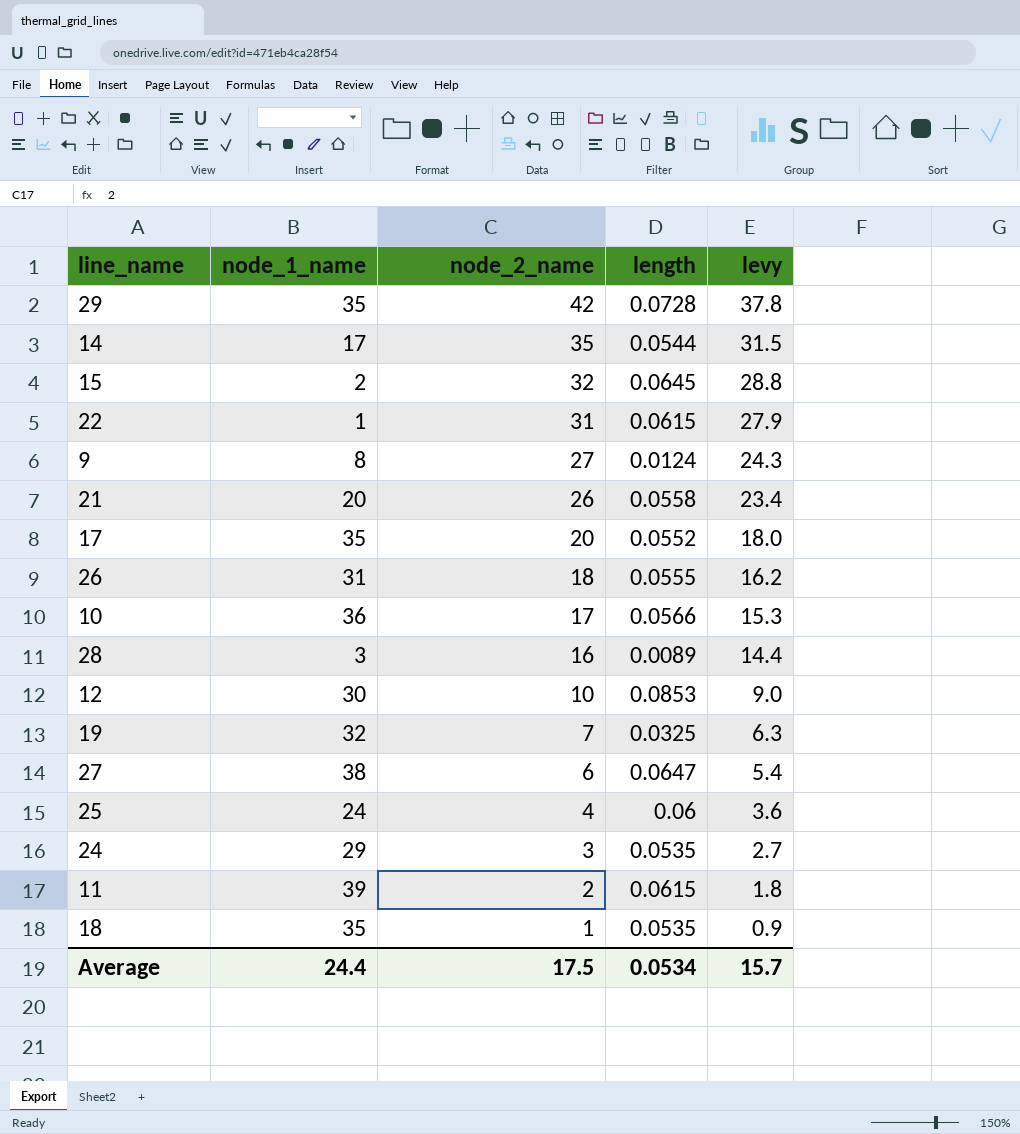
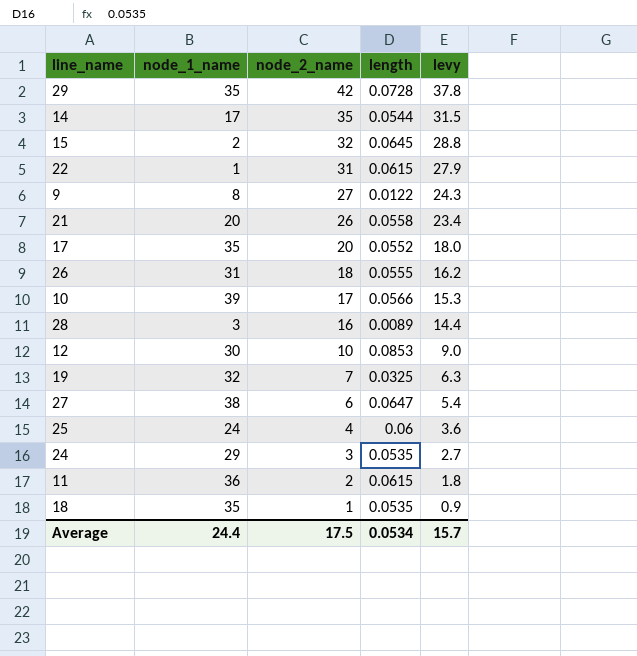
9 | length: 0.0124 -> 0.0122
10 | node_1_name: 36 -> 39
11 | node_1_name: 39 -> 36

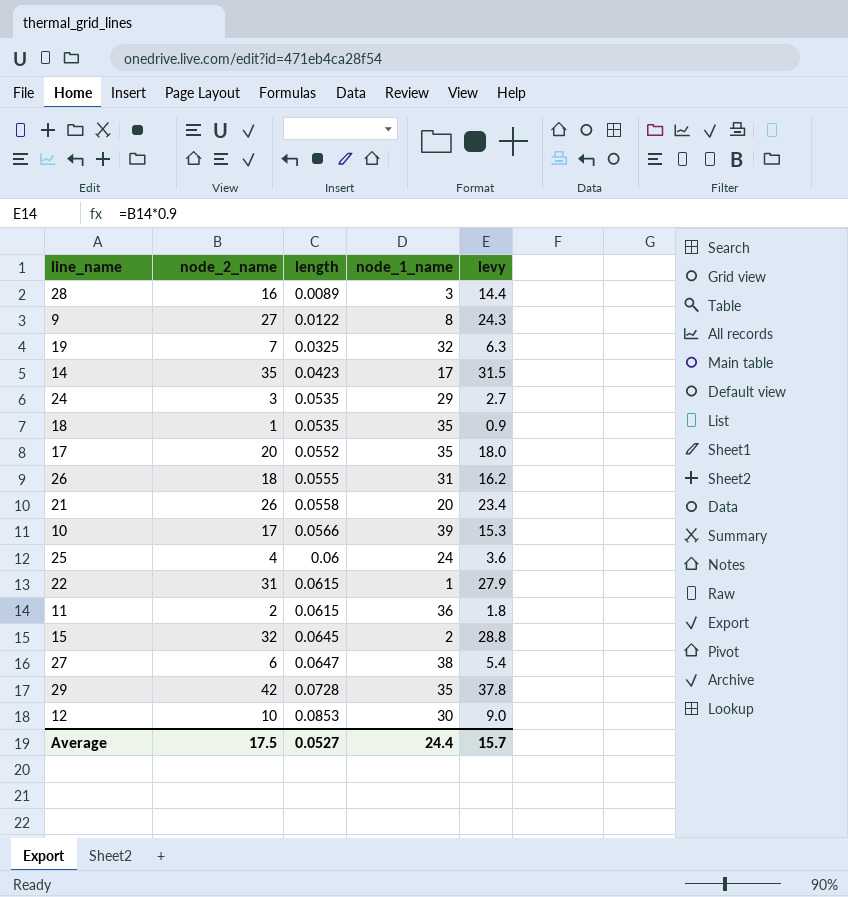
row order: node_2_name descending -> length ascending
column node_1_name | position: 2 -> 4
14 | length: 0.0544 -> 0.0423
Average | length: 0.0534 -> 0.0527

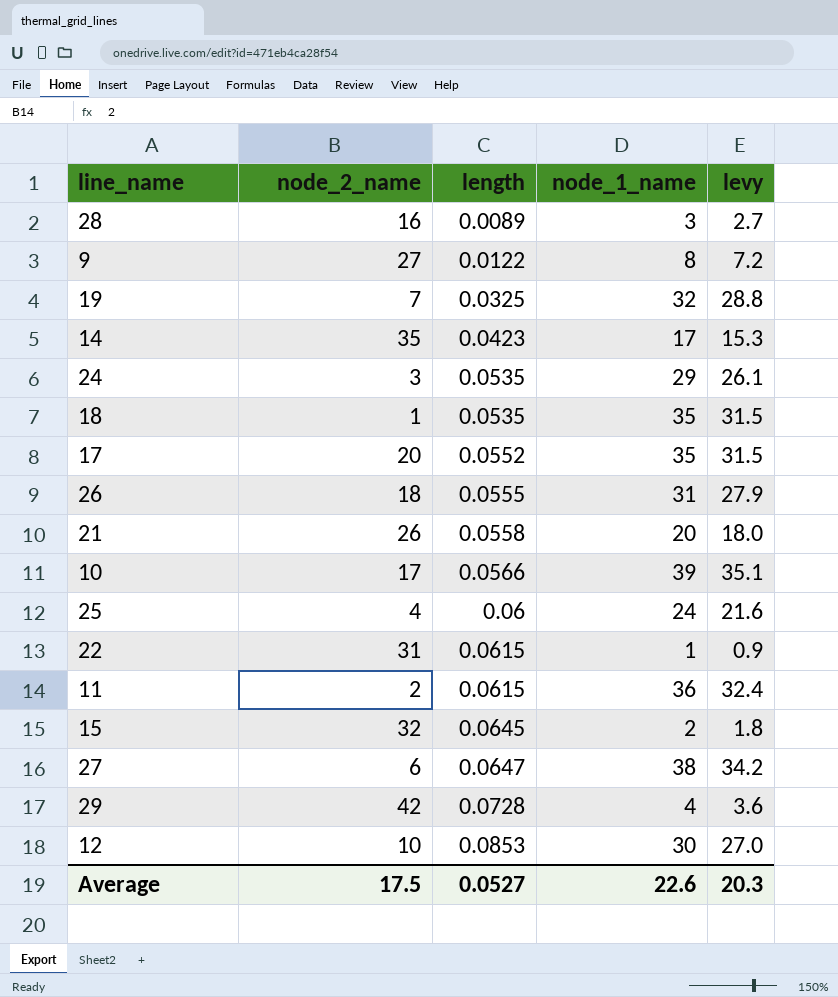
column levy | formula: [node_2_name] * 0.9 -> [node_1_name] * 0.9
29 | node_1_name: 35 -> 4
Average | node_1_name: 24.4 -> 22.6
Average | levy: 15.7 -> 20.3

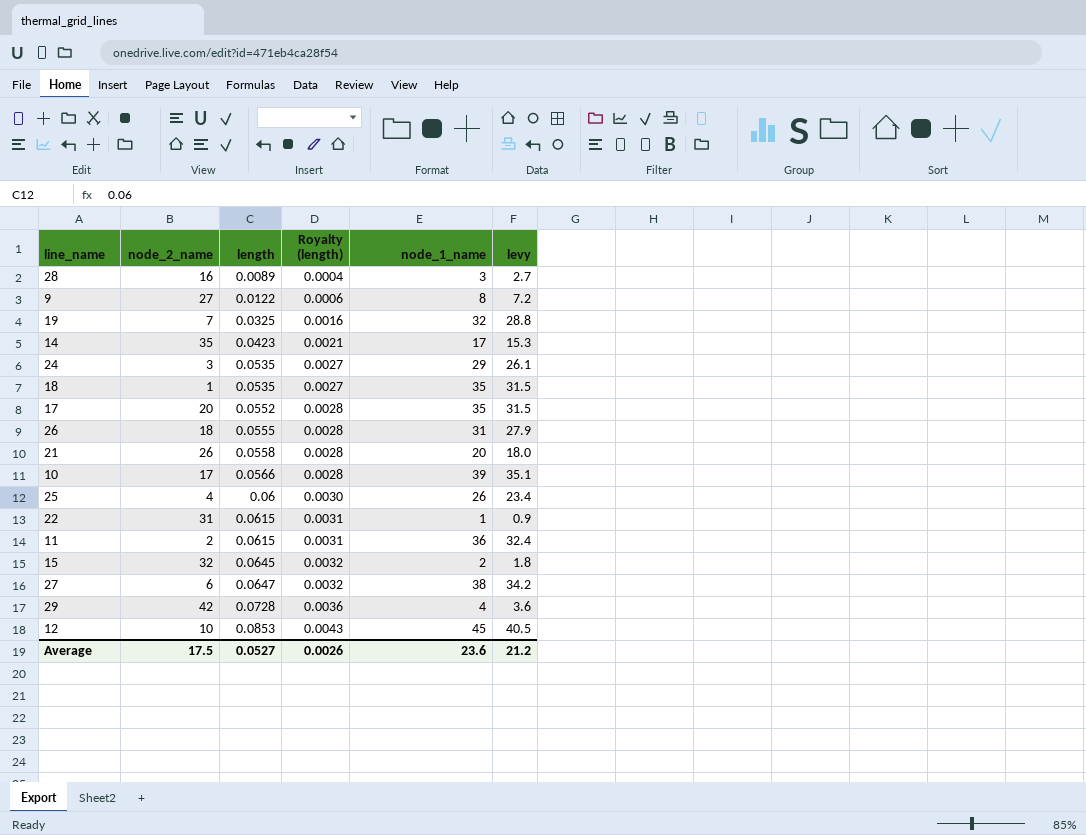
column Royalty (length) | formula: none -> [length] * 0.05
25 | node_1_name: 24 -> 26
25 | levy: 21.6 -> 23.4
12 | node_1_name: 30 -> 45
12 | levy: 27.0 -> 40.5
Average | node_1_name: 22.6 -> 23.6
Average | levy: 20.3 -> 21.2

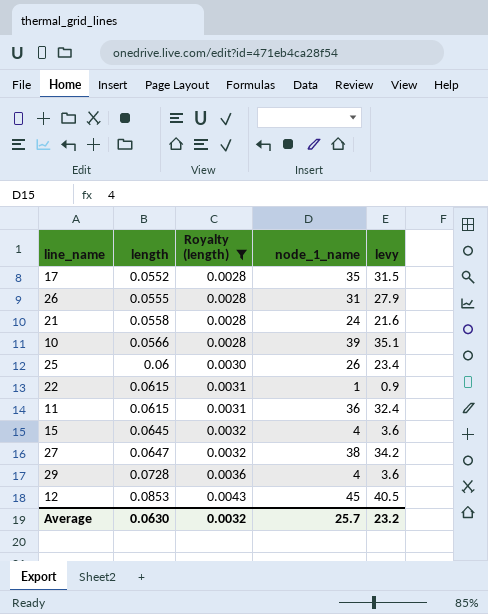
filter: none -> Royalty (length) >= 0.0028
column node_2_name | position: 2 -> none
21 | node_1_name: 20 -> 24
21 | levy: 18.0 -> 21.6
15 | node_1_name: 2 -> 4
15 | levy: 1.8 -> 3.6
Average | length: 0.0527 -> 0.0630
Average | Royalty (length): 0.0026 -> 0.0032
Average | node_1_name: 23.6 -> 25.7
Average | levy: 21.2 -> 23.2

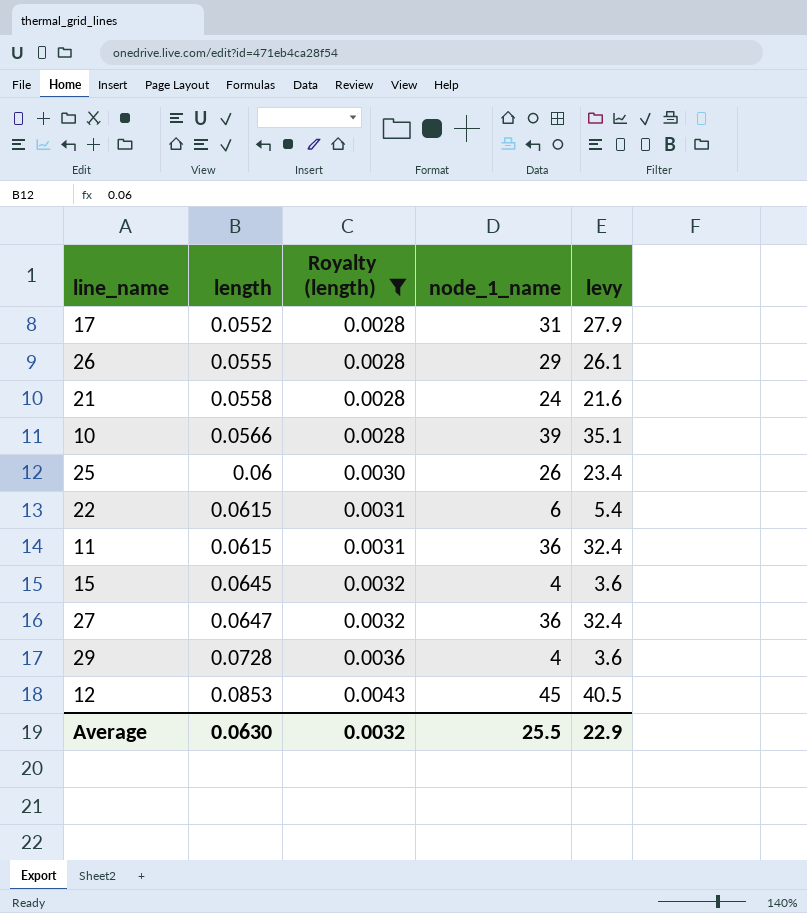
17 | node_1_name: 35 -> 31
17 | levy: 31.5 -> 27.9
26 | node_1_name: 31 -> 29
26 | levy: 27.9 -> 26.1
22 | node_1_name: 1 -> 6
22 | levy: 0.9 -> 5.4
27 | node_1_name: 38 -> 36
27 | levy: 34.2 -> 32.4
Average | node_1_name: 25.7 -> 25.5
Average | levy: 23.2 -> 22.9

